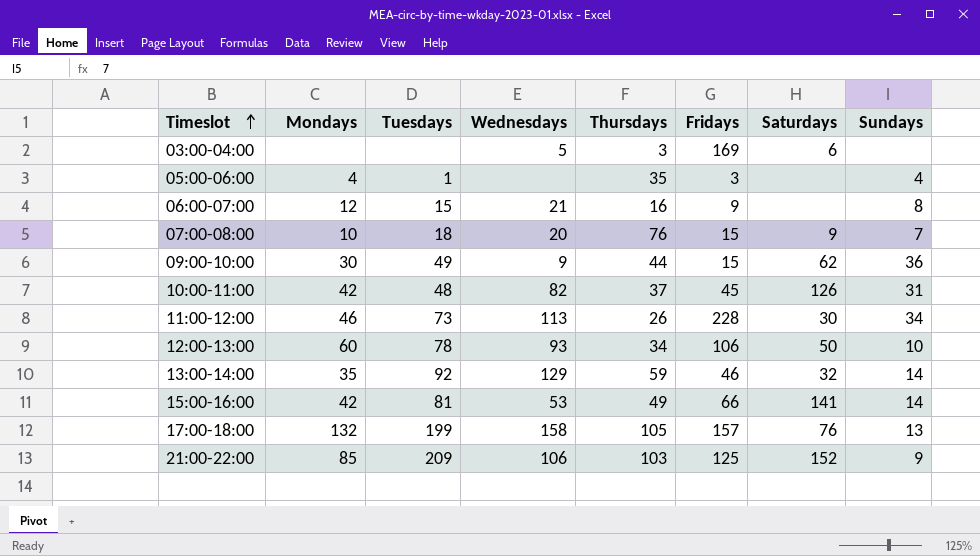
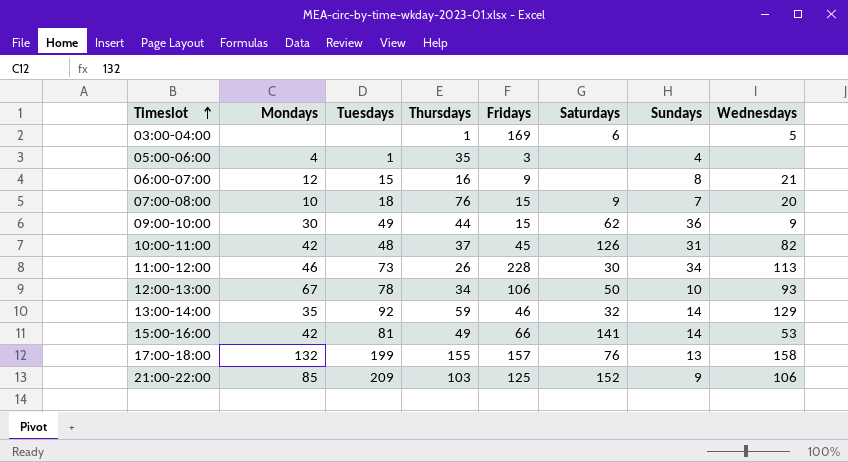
column Wednesdays | position: 4 -> 8
03:00-04:00 | Thursdays: 3 -> 1
12:00-13:00 | Mondays: 60 -> 67
17:00-18:00 | Thursdays: 105 -> 155

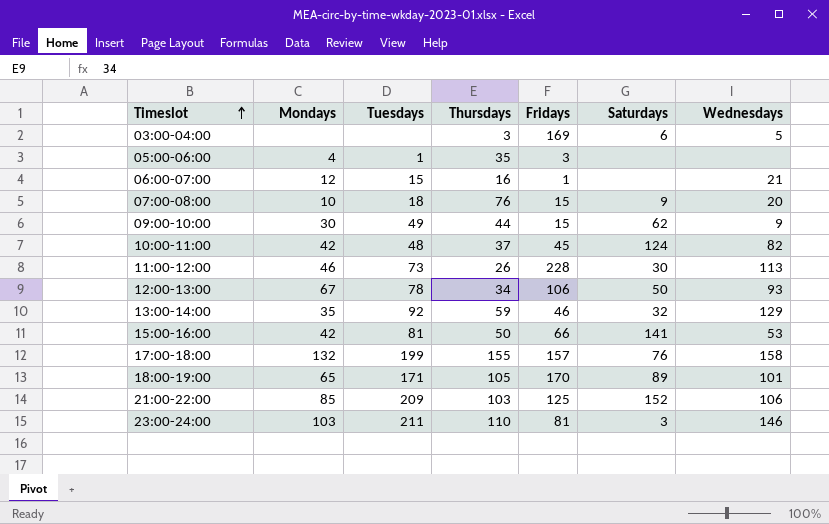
column Sundays | position: 7 -> none
03:00-04:00 | Thursdays: 1 -> 3
06:00-07:00 | Fridays: 9 -> 1
10:00-11:00 | Saturdays: 126 -> 124
15:00-16:00 | Thursdays: 49 -> 50
row 18:00-19:00: none -> 65 | 171 | 105 | 170 | 89 | 101
row 23:00-24:00: none -> 103 | 211 | 110 | 81 | 3 | 146

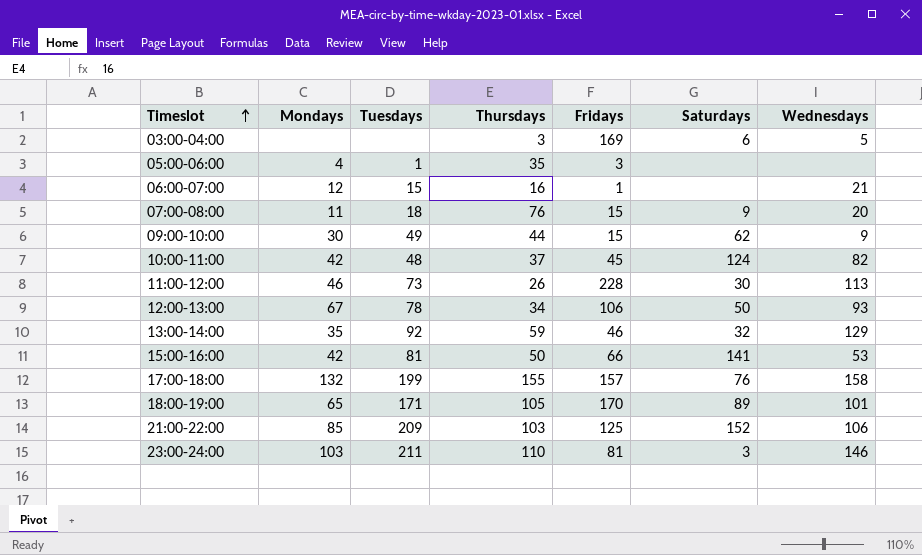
07:00-08:00 | Mondays: 10 -> 11

